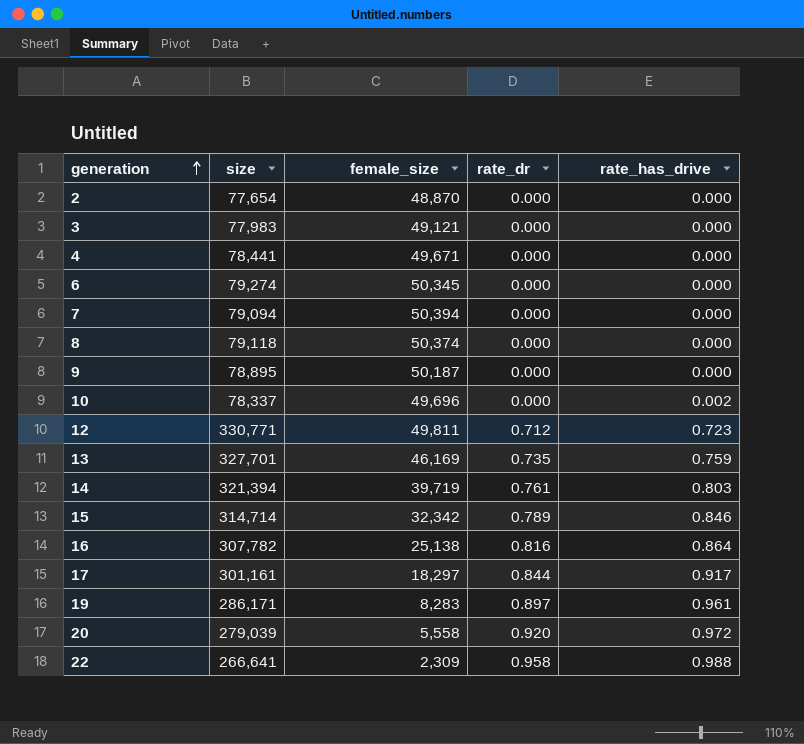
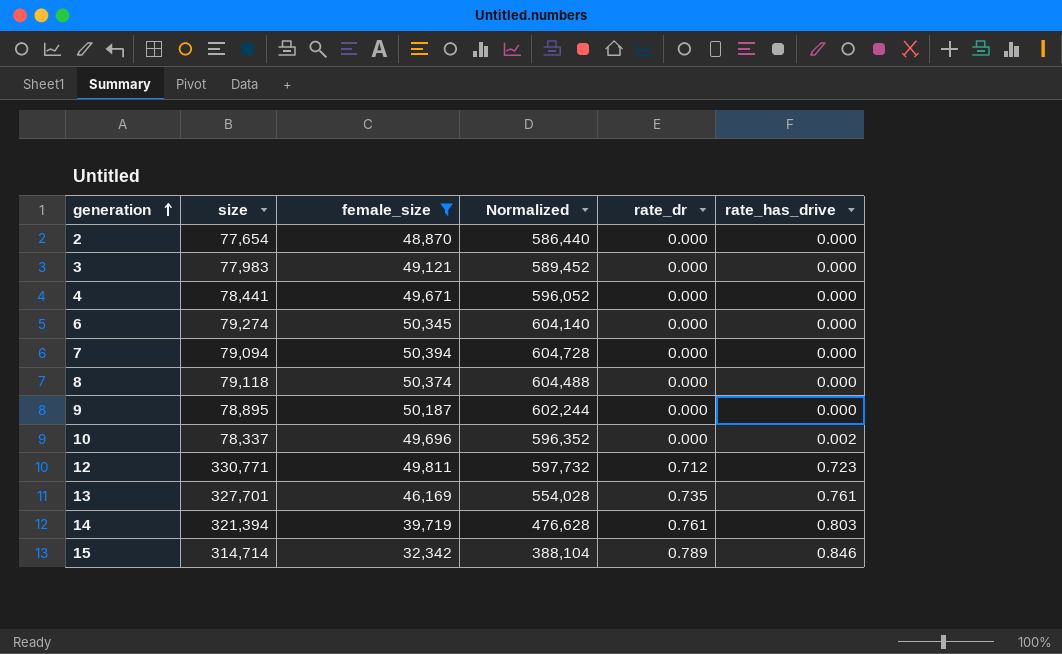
filter: none -> female_size >= 32,342
column Normalized | formula: none -> [female_size] * 12
13 | rate_has_drive: 0.759 -> 0.761

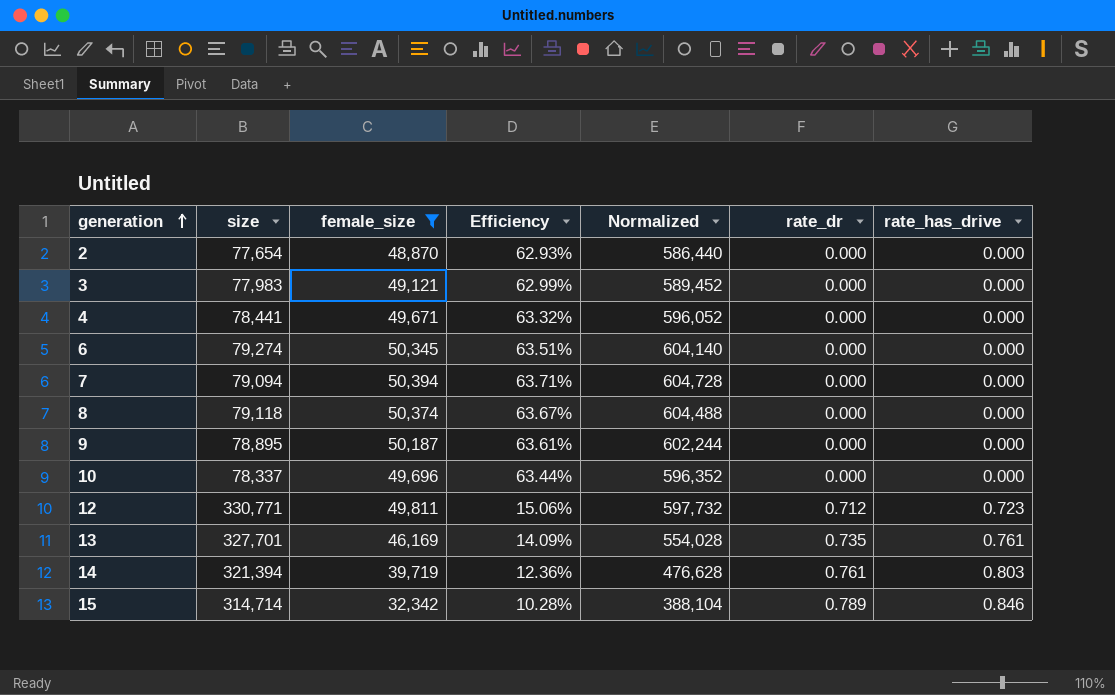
column Efficiency | formula: none -> [female_size] / [size]
10 | rate_has_drive: 0.002 -> 0.000

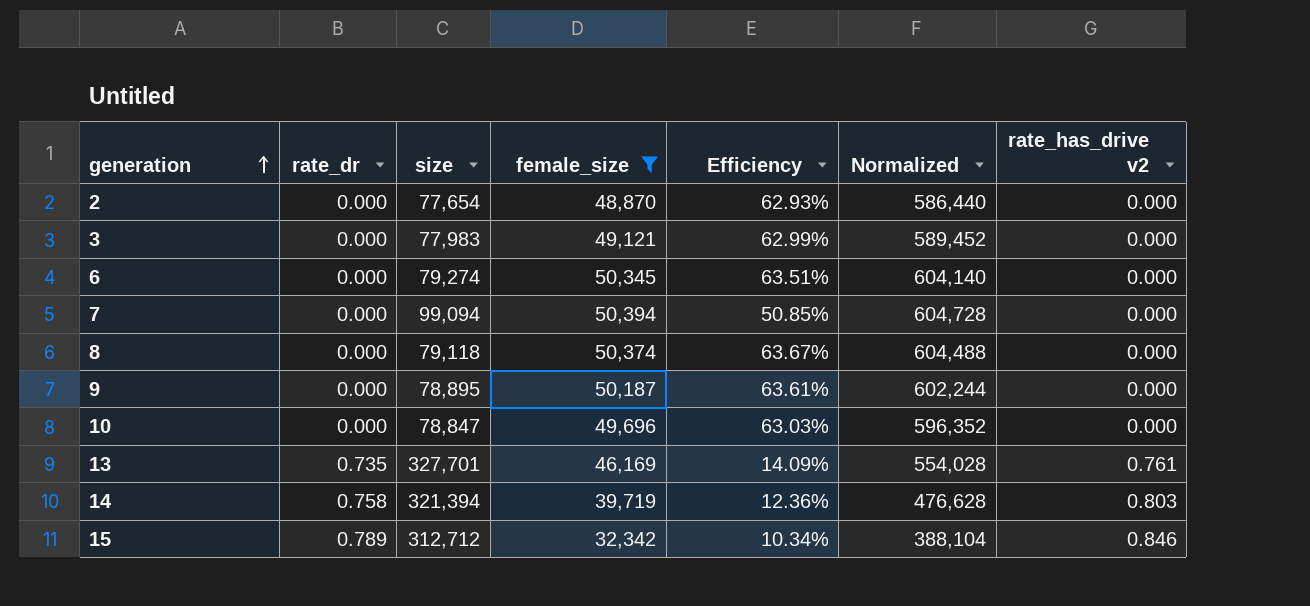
column rate_dr | position: 6 -> 2
column name: rate_has_drive -> rate_has_drive v2
row 4: 78,441 | 49,671 | 63.32% | 596,052 | 0.000 | 0.000 -> none
row 12: 330,771 | 49,811 | 15.06% | 597,732 | 0.712 | 0.723 -> none
7 | size: 79,094 -> 99,094
7 | Efficiency: 63.71% -> 50.85%
10 | size: 78,337 -> 78,847
10 | Efficiency: 63.44% -> 63.03%
14 | rate_dr: 0.761 -> 0.758
15 | size: 314,714 -> 312,712
15 | Efficiency: 10.28% -> 10.34%

